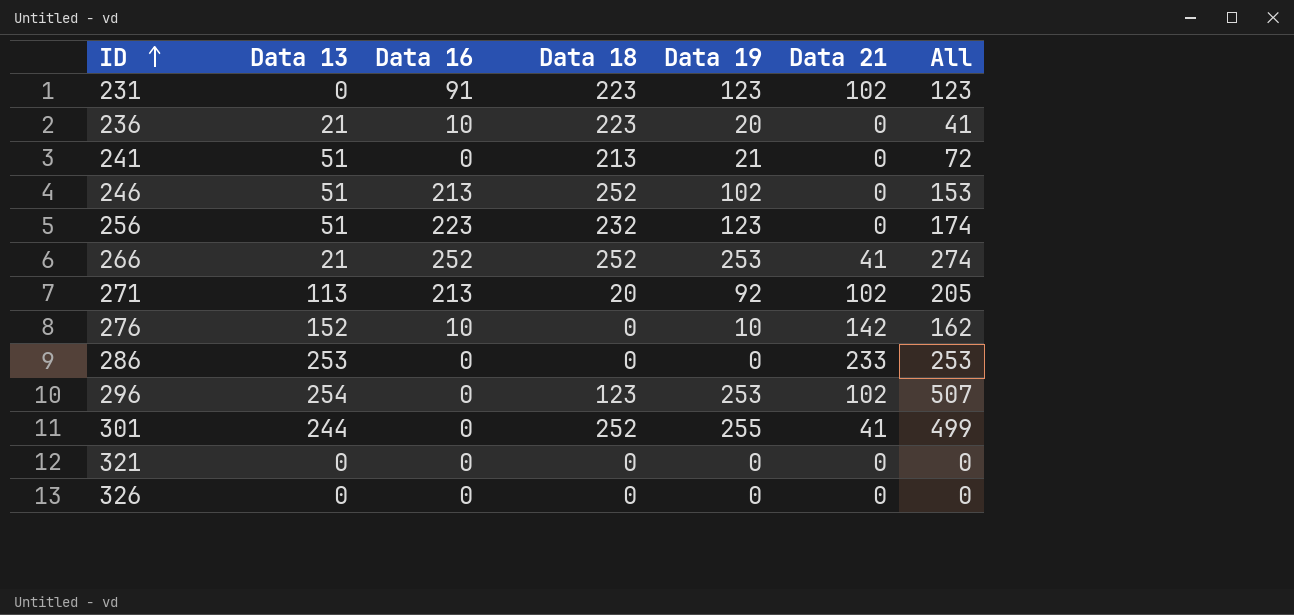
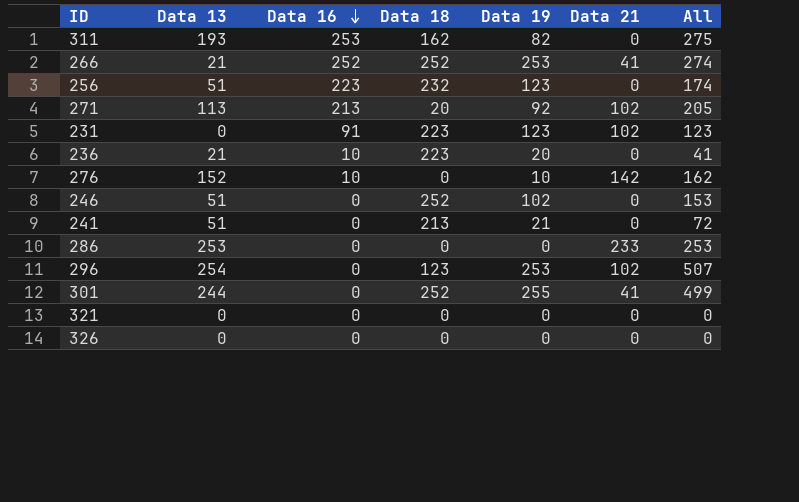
row order: ID ascending -> Data 16 descending
row 311: none -> 193 | 253 | 162 | 82 | 0 | 275
246 | Data 16: 213 -> 0

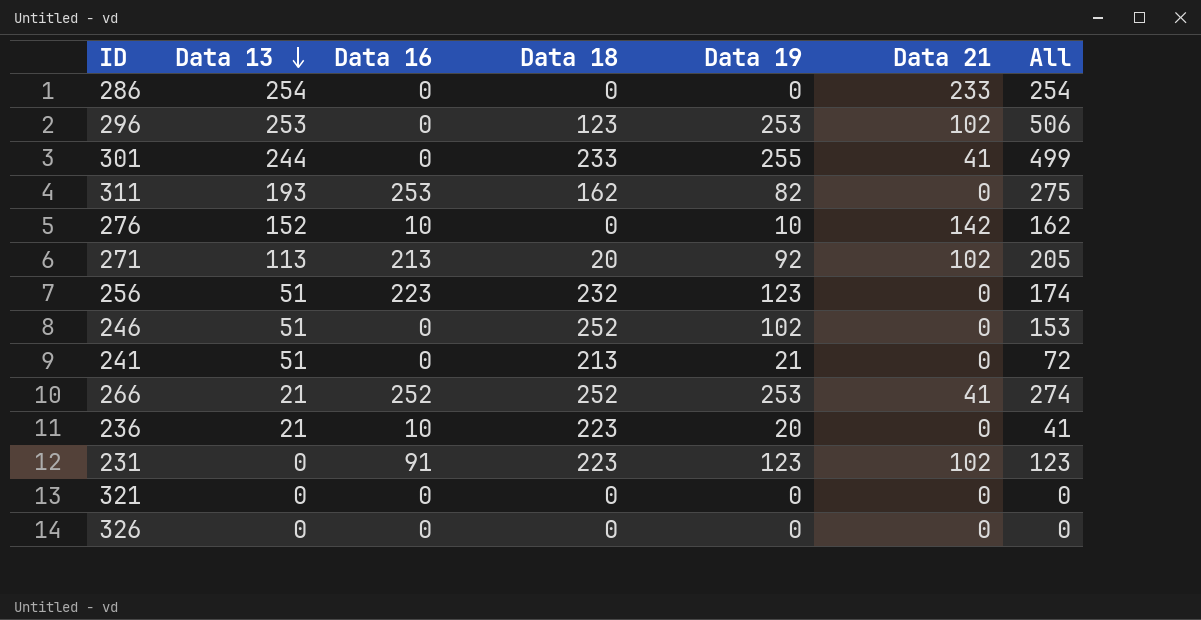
row order: Data 16 descending -> Data 13 descending
286 | Data 13: 253 -> 254
286 | All: 253 -> 254
296 | Data 13: 254 -> 253
296 | All: 507 -> 506
301 | Data 18: 252 -> 233

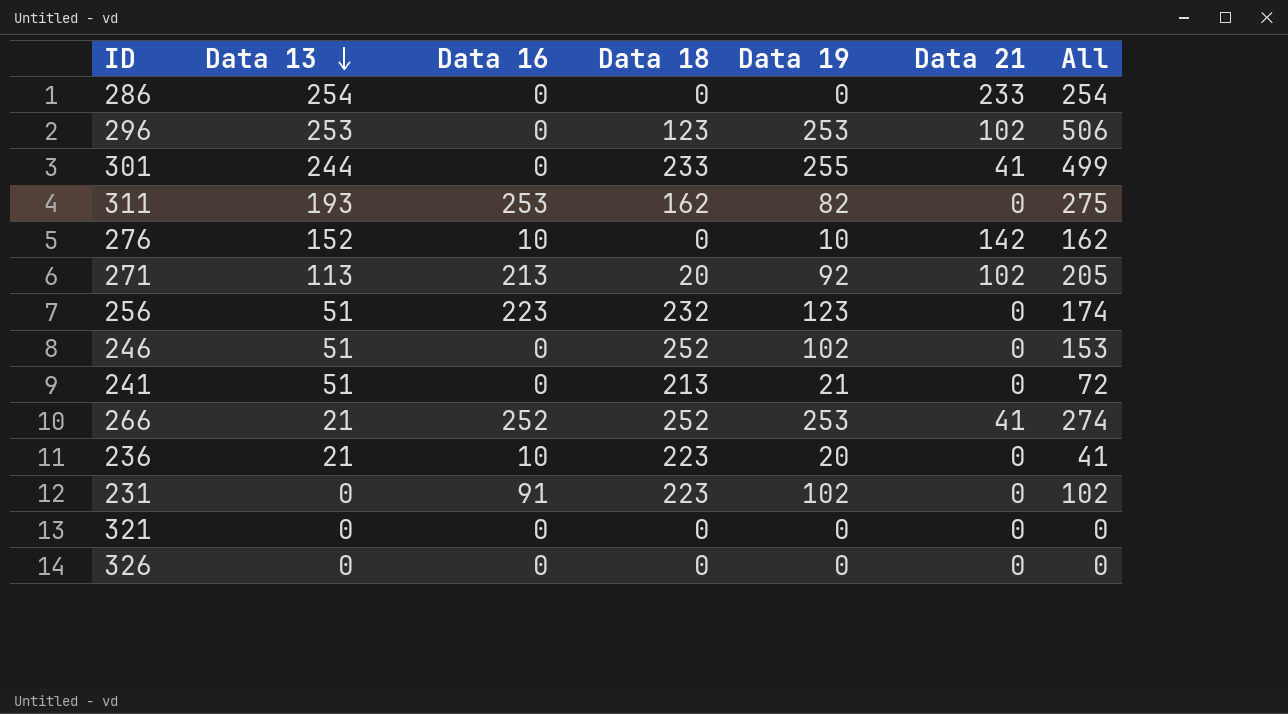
231 | Data 19: 123 -> 102
231 | Data 21: 102 -> 0
231 | All: 123 -> 102

